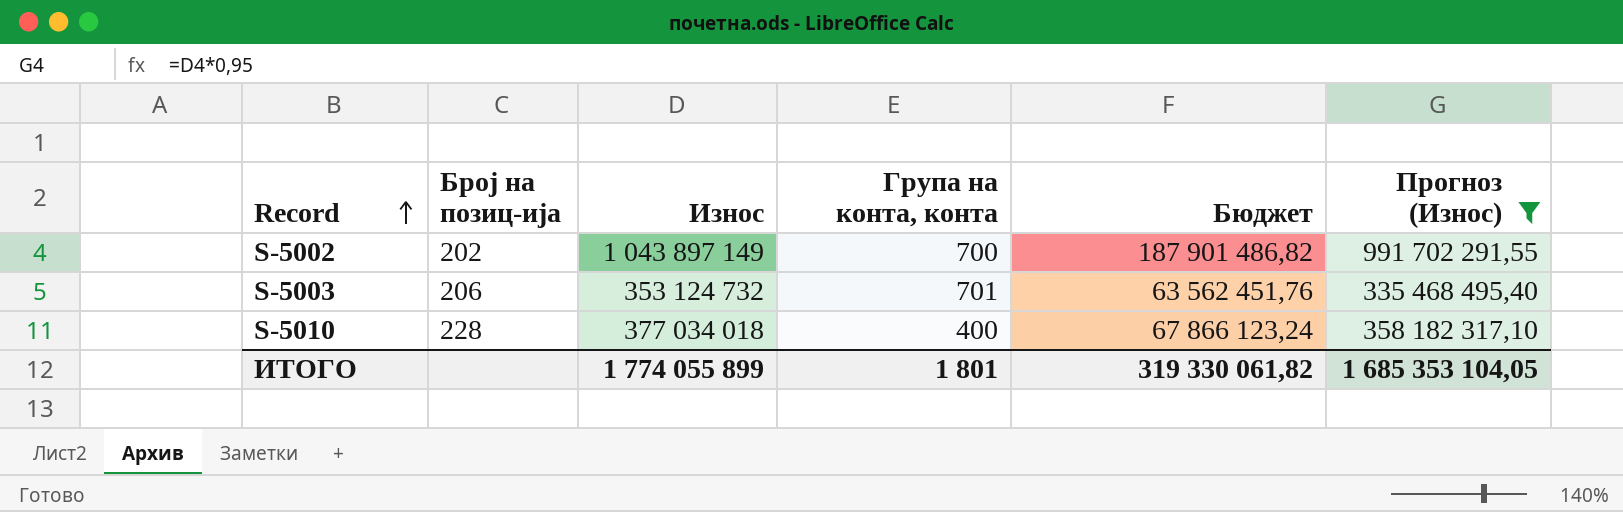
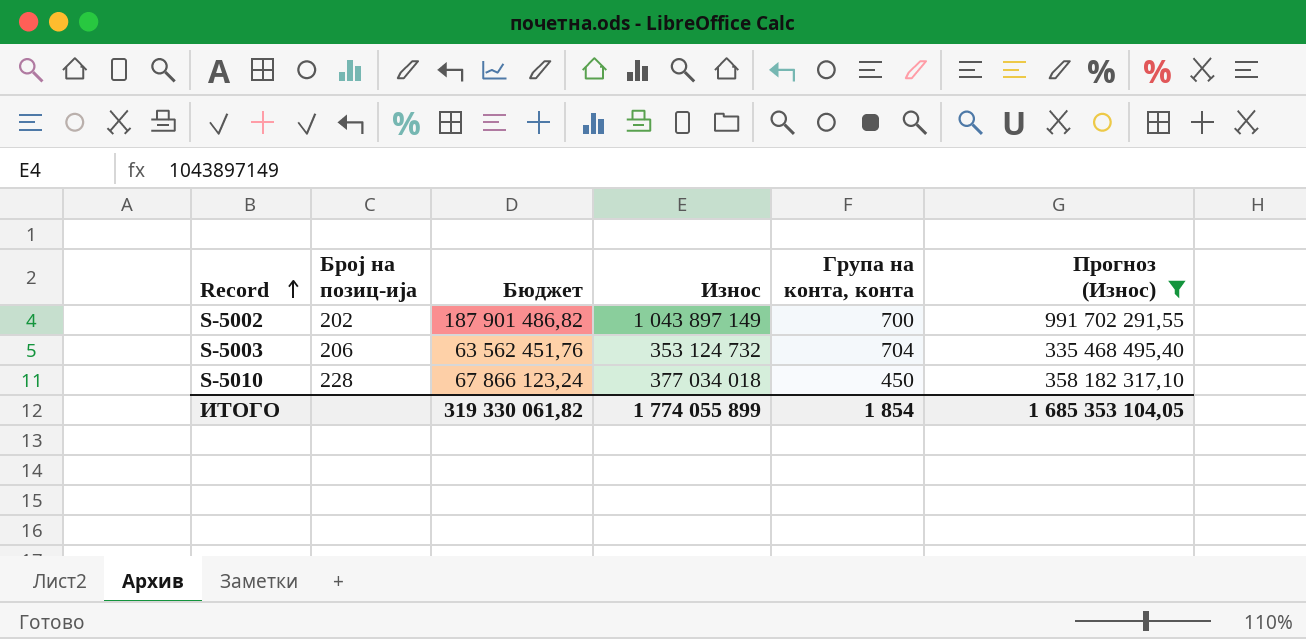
column Бюджет | position: 5 -> 3
S-5003 | Група на конта, конта: 701 -> 704
S-5010 | Група на конта, конта: 400 -> 450
ИТОГО | Група на конта, конта: 1 801 -> 1 854

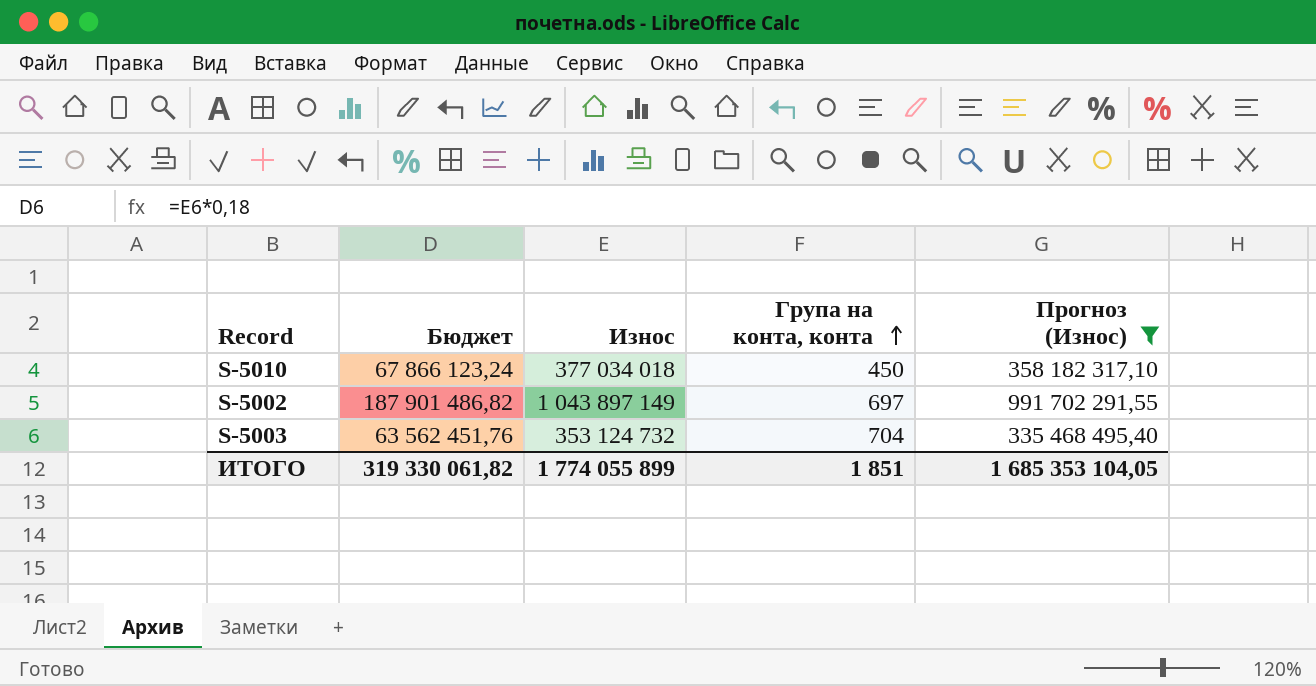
row order: Record ascending -> Група на конта, конта ascending
column Број на позиц-ија | position: 2 -> none
S-5002 | Група на конта, конта: 700 -> 697
ИТОГО | Група на конта, конта: 1 854 -> 1 851

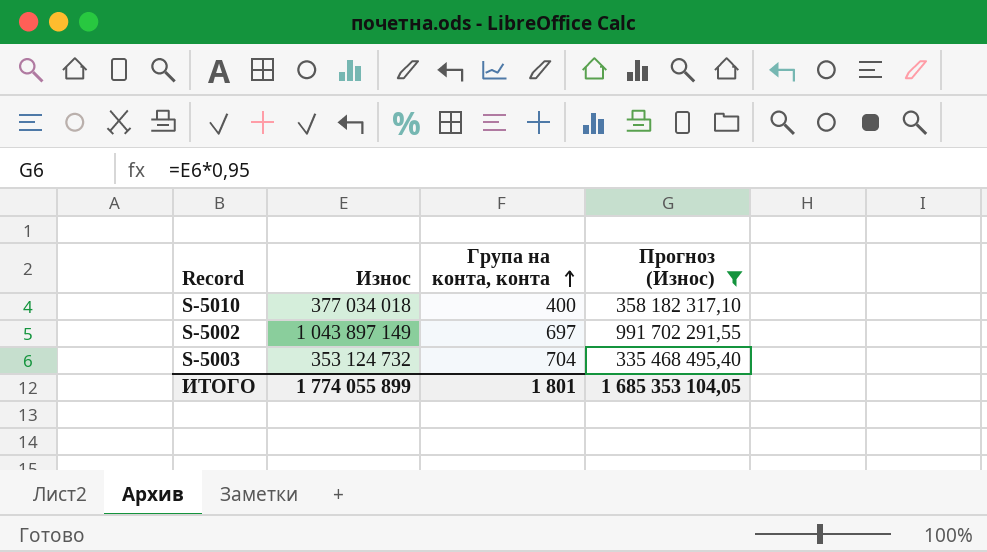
column Бюджет | formula: [Износ] * 0,18 -> none
S-5010 | Група на конта, конта: 450 -> 400
ИТОГО | Група на конта, конта: 1 851 -> 1 801

